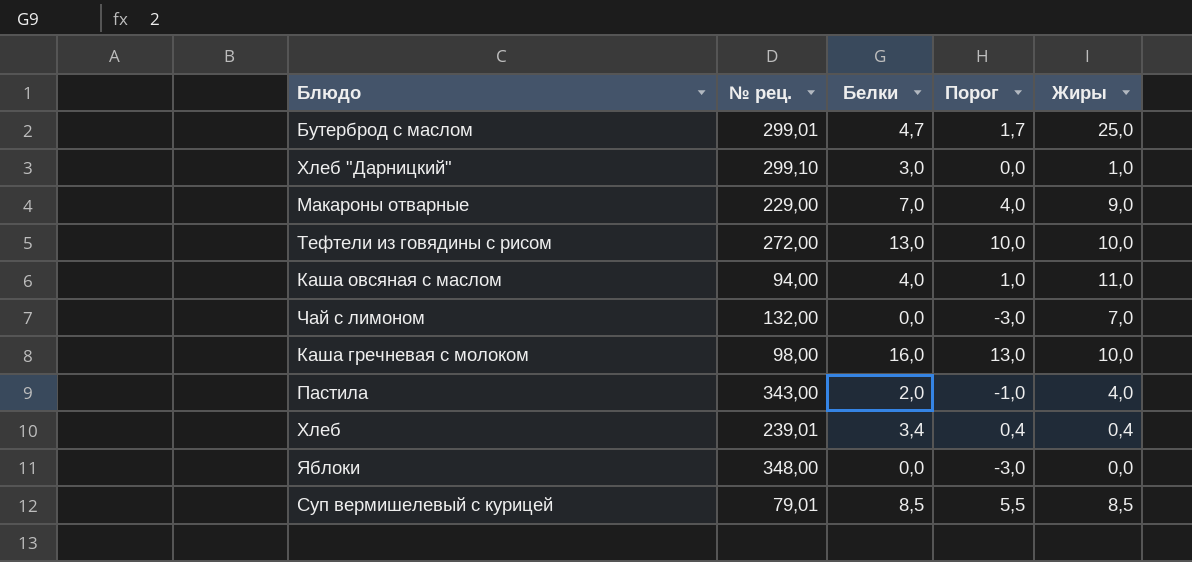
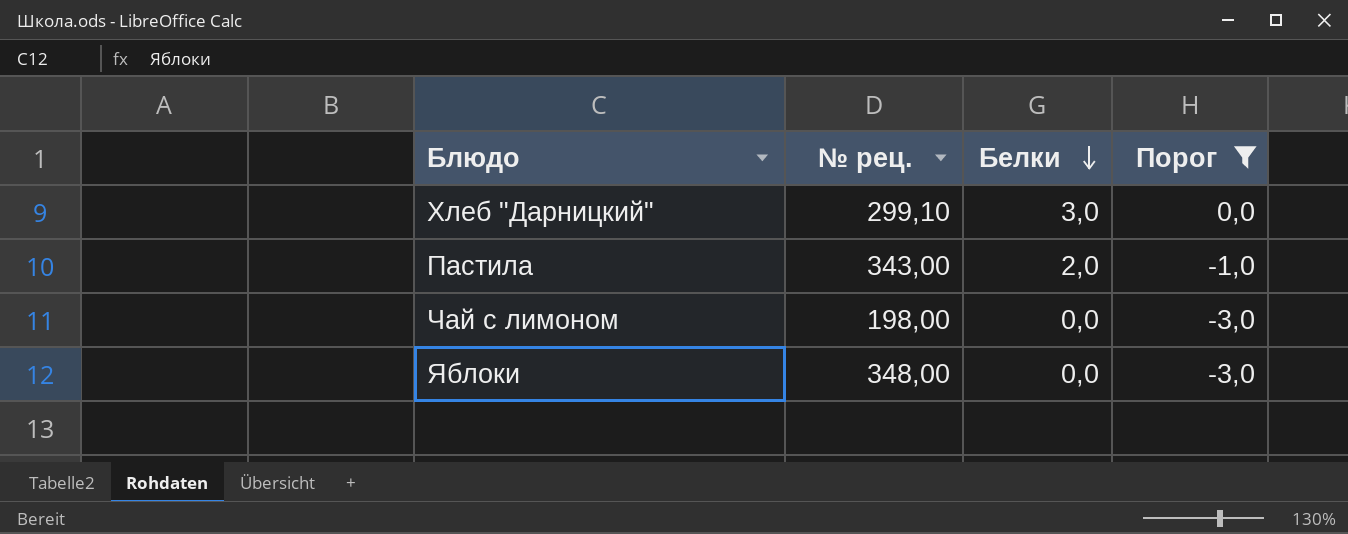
filter: none -> Порог <= 0,0
row order: none -> Белки descending
column Жиры | position: 5 -> none
Чай с лимоном | № рец.: 132,00 -> 198,00

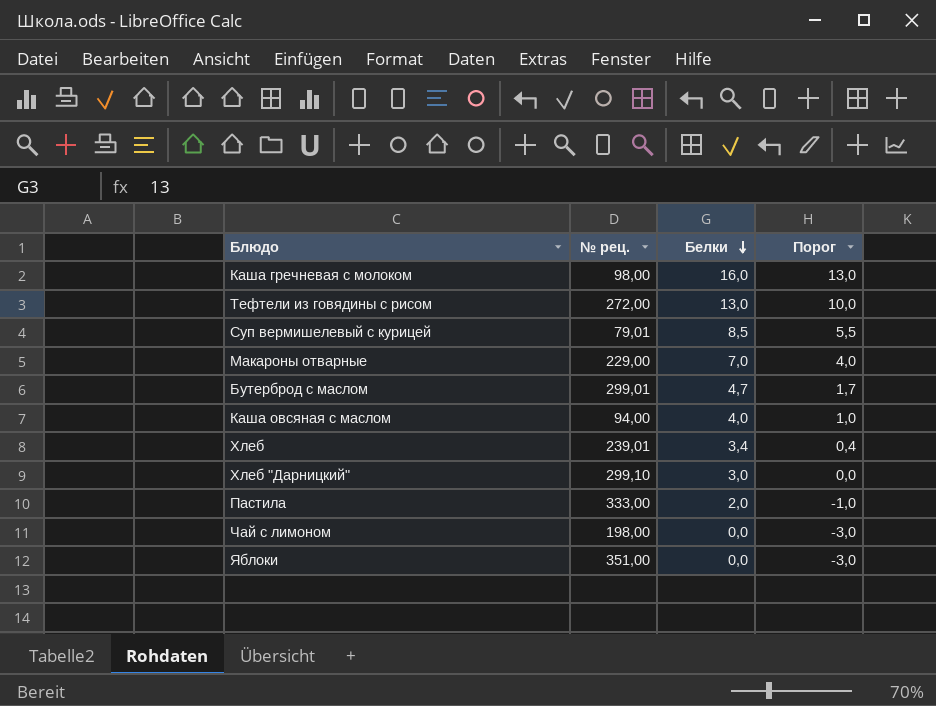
filter: Порог <= 0,0 -> none
Пастила | № рец.: 343,00 -> 333,00
Яблоки | № рец.: 348,00 -> 351,00

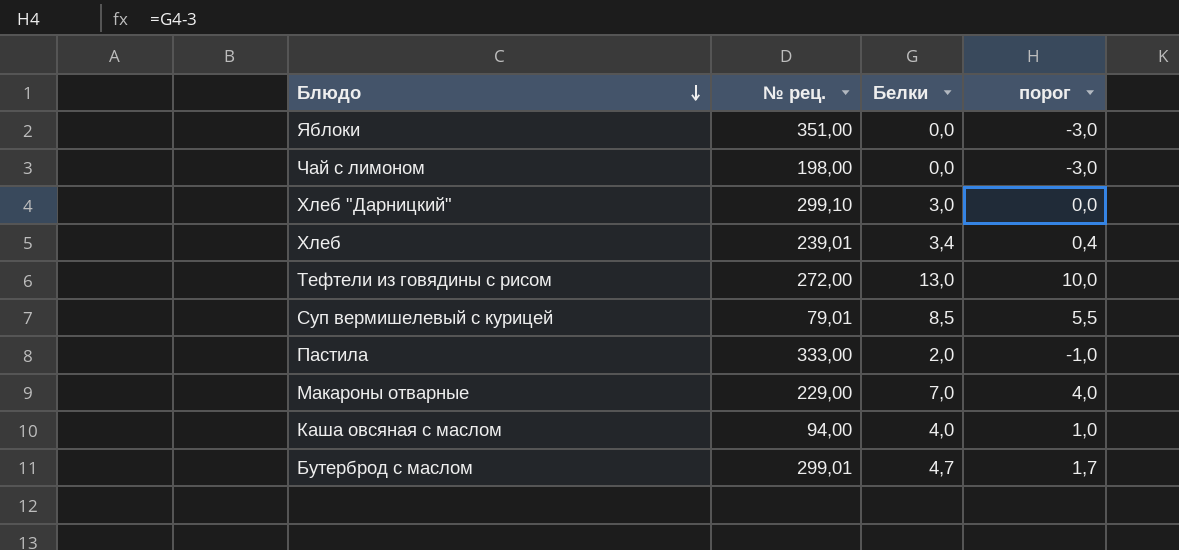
row order: Белки descending -> Блюдо descending
column name: Порог -> порог
row Каша гречневая с молоком: 98,00 | 16,0 | 13,0 -> none

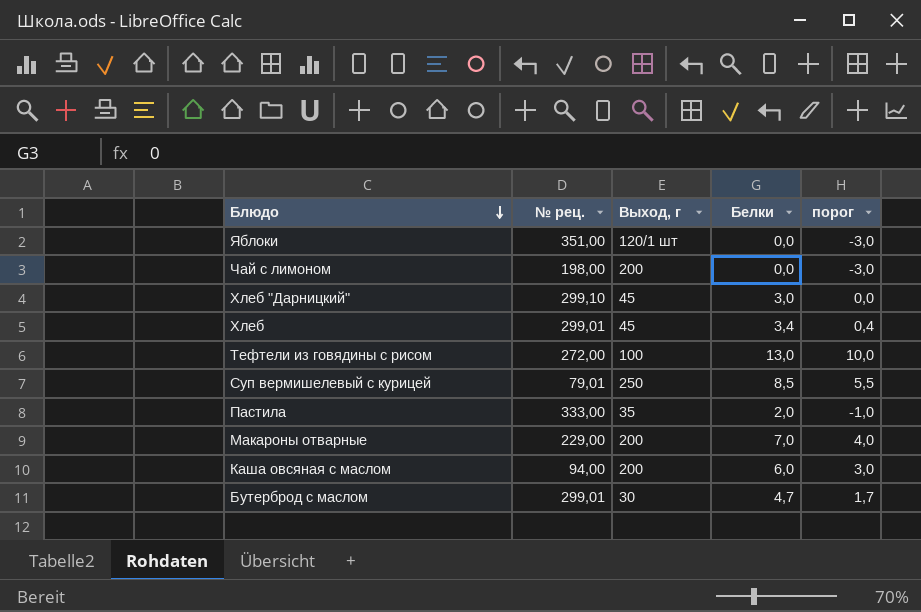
column Выход, г | position: none -> 3
Хлеб | № рец.: 239,01 -> 299,01
Каша овсяная с маслом | Белки: 4,0 -> 6,0
Каша овсяная с маслом | порог: 1,0 -> 3,0

